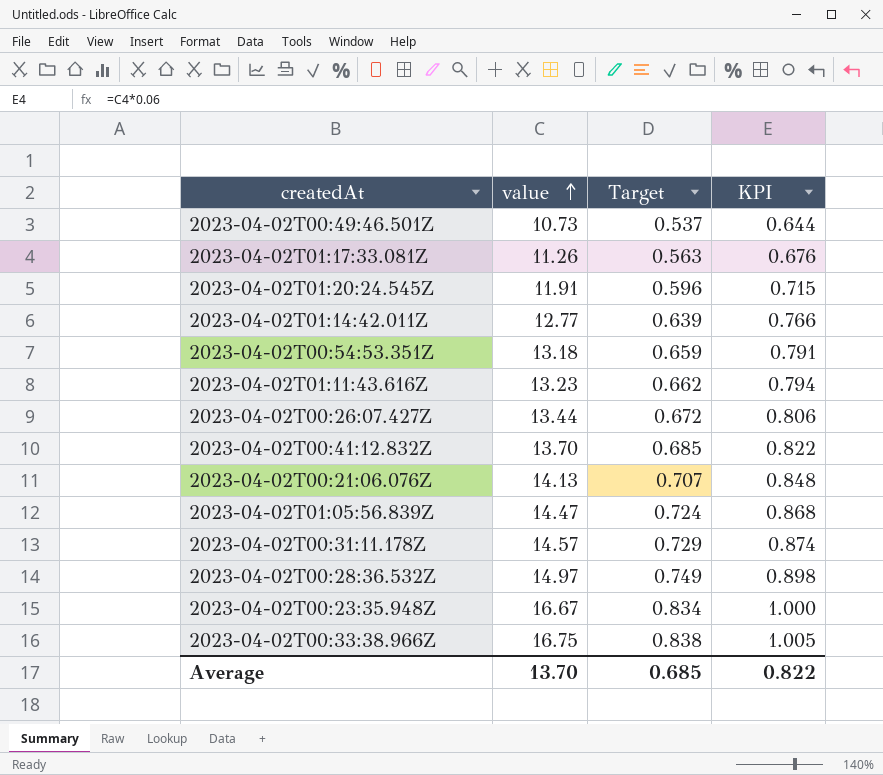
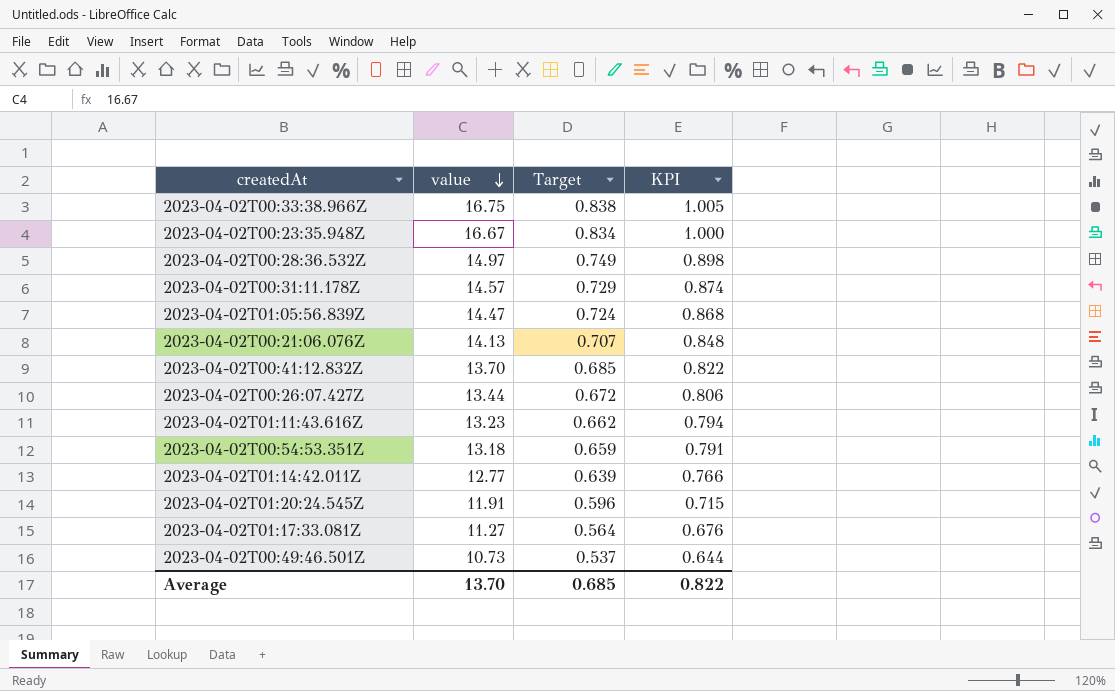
row order: value ascending -> value descending
2023-04-02T01:17:33.081Z | value: 11.26 -> 11.27
2023-04-02T01:17:33.081Z | Target: 0.563 -> 0.564

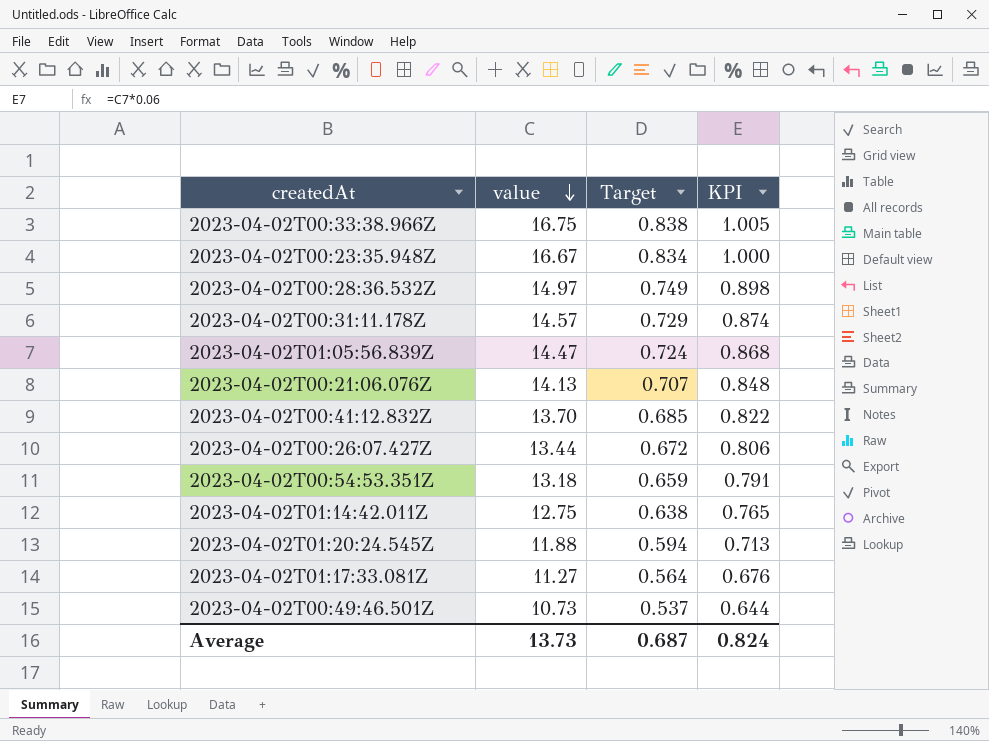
row 2023-04-02T01:11:43.616Z: 13.23 | 0.662 | 0.794 -> none
2023-04-02T01:14:42.011Z | value: 12.77 -> 12.75
2023-04-02T01:14:42.011Z | Target: 0.639 -> 0.638
2023-04-02T01:14:42.011Z | KPI: 0.766 -> 0.765
2023-04-02T01:20:24.545Z | value: 11.91 -> 11.88
2023-04-02T01:20:24.545Z | Target: 0.596 -> 0.594
2023-04-02T01:20:24.545Z | KPI: 0.715 -> 0.713
Average | value: 13.70 -> 13.73
Average | Target: 0.685 -> 0.687
Average | KPI: 0.822 -> 0.824

